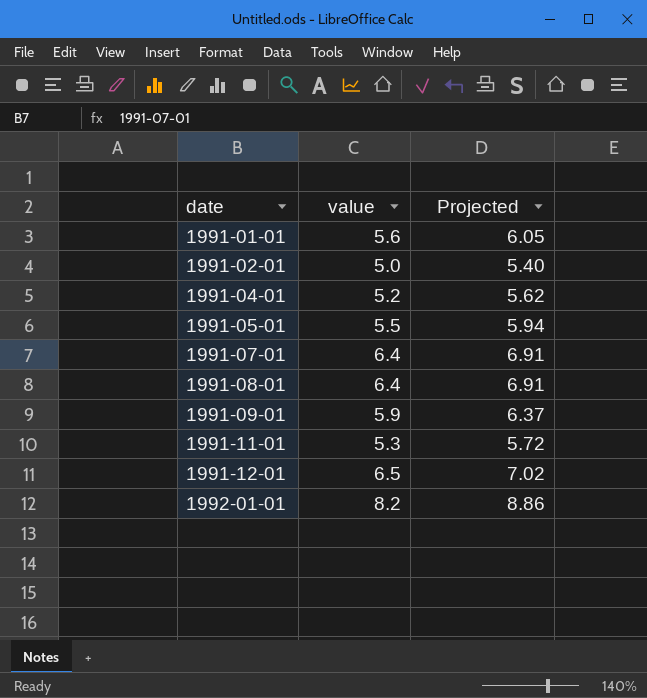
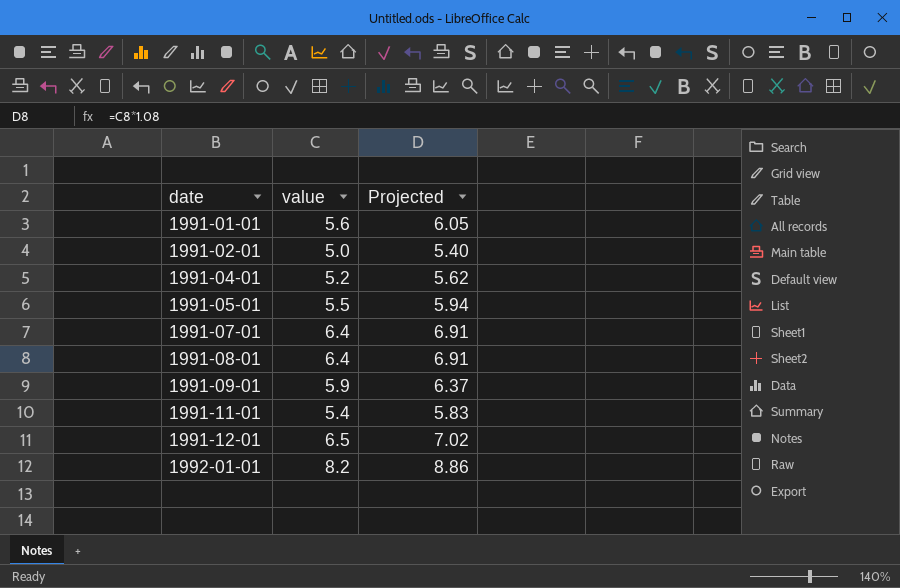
1991-11-01 | value: 5.3 -> 5.4
1991-11-01 | Projected: 5.72 -> 5.83

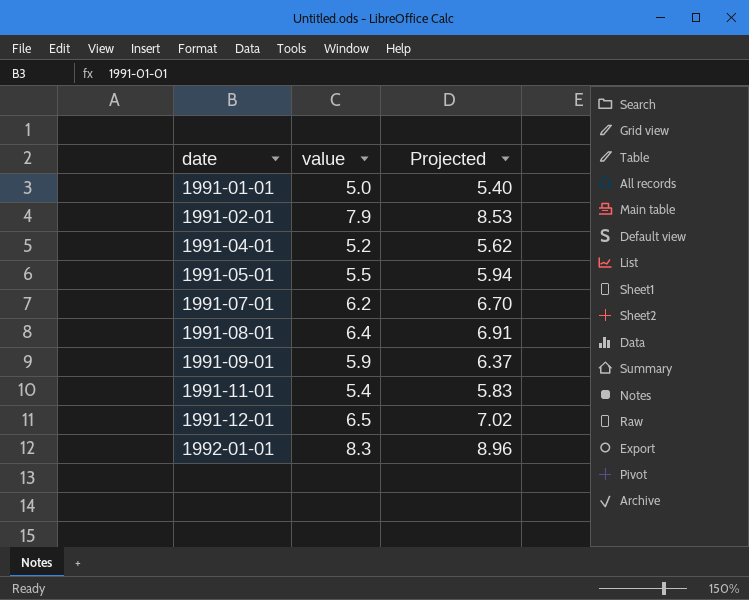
1991-01-01 | value: 5.6 -> 5.0
1991-01-01 | Projected: 6.05 -> 5.40
1991-02-01 | value: 5.0 -> 7.9
1991-02-01 | Projected: 5.40 -> 8.53
1991-07-01 | value: 6.4 -> 6.2
1991-07-01 | Projected: 6.91 -> 6.70
1992-01-01 | value: 8.2 -> 8.3
1992-01-01 | Projected: 8.86 -> 8.96

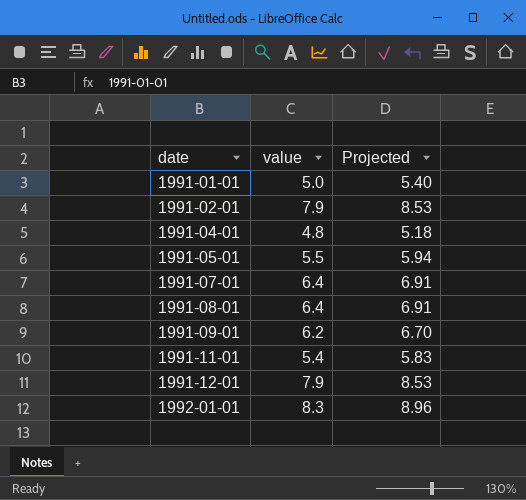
1991-04-01 | value: 5.2 -> 4.8
1991-04-01 | Projected: 5.62 -> 5.18
1991-07-01 | value: 6.2 -> 6.4
1991-07-01 | Projected: 6.70 -> 6.91
1991-09-01 | value: 5.9 -> 6.2
1991-09-01 | Projected: 6.37 -> 6.70
1991-12-01 | value: 6.5 -> 7.9
1991-12-01 | Projected: 7.02 -> 8.53

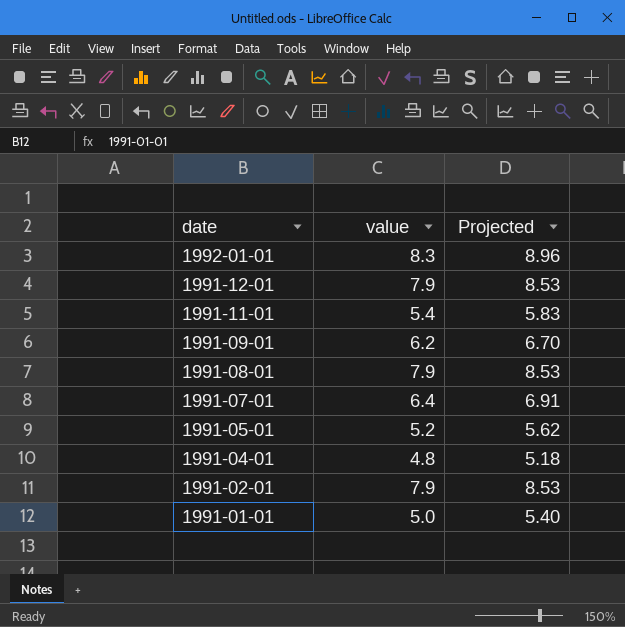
row order: date ascending -> date descending
1991-08-01 | value: 6.4 -> 7.9
1991-08-01 | Projected: 6.91 -> 8.53
1991-05-01 | value: 5.5 -> 5.2
1991-05-01 | Projected: 5.94 -> 5.62

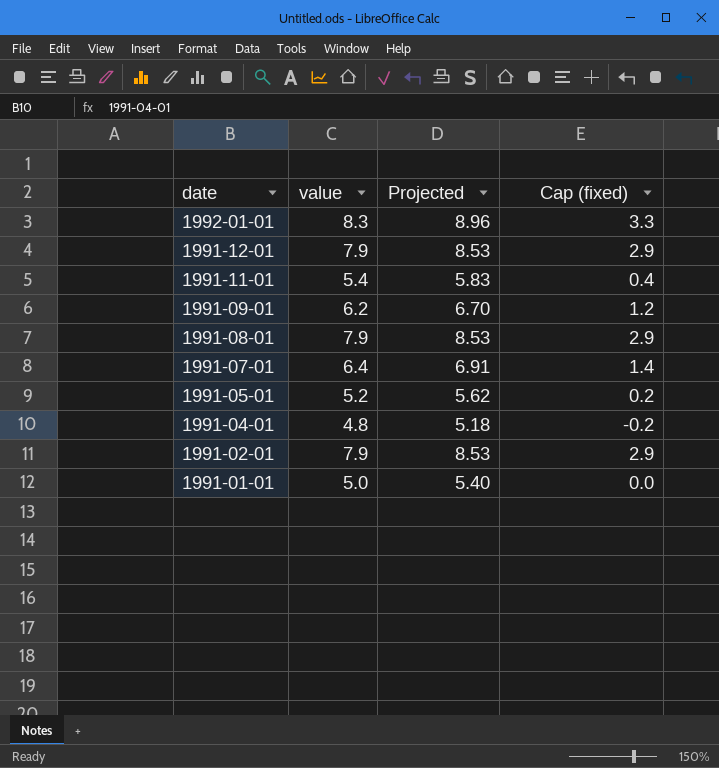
column Cap (fixed) | formula: none -> [value] - 5

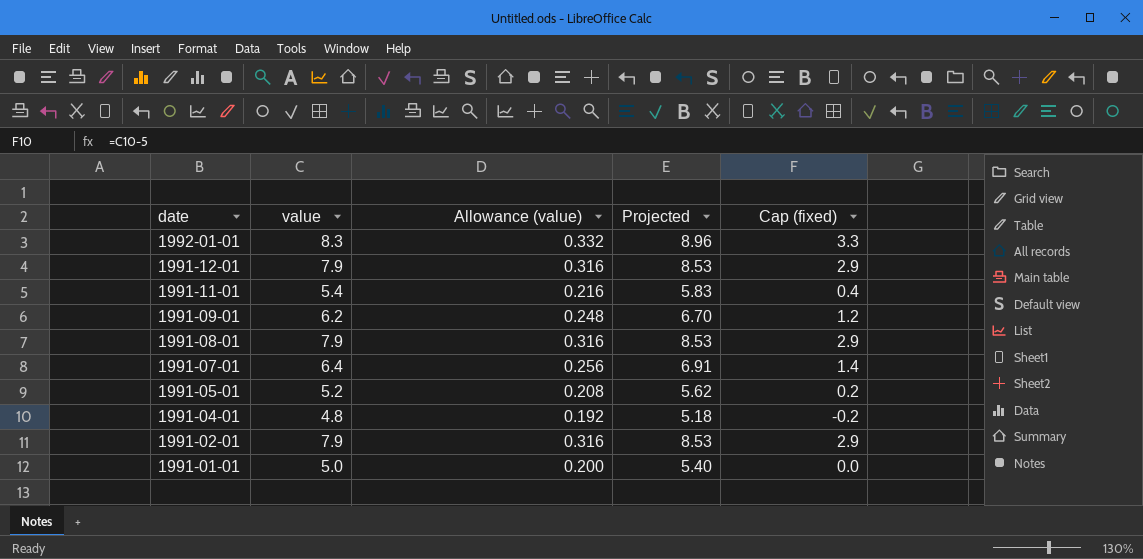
column Allowance (value) | formula: none -> [value] * 0.04

